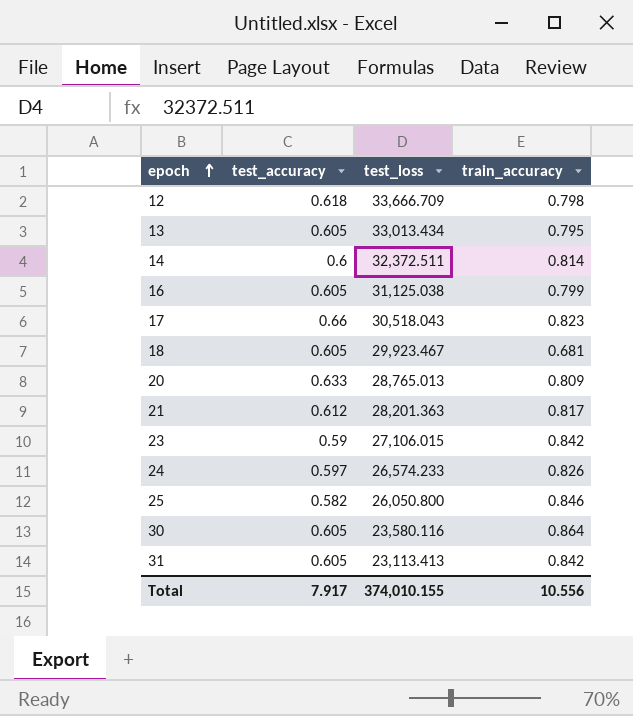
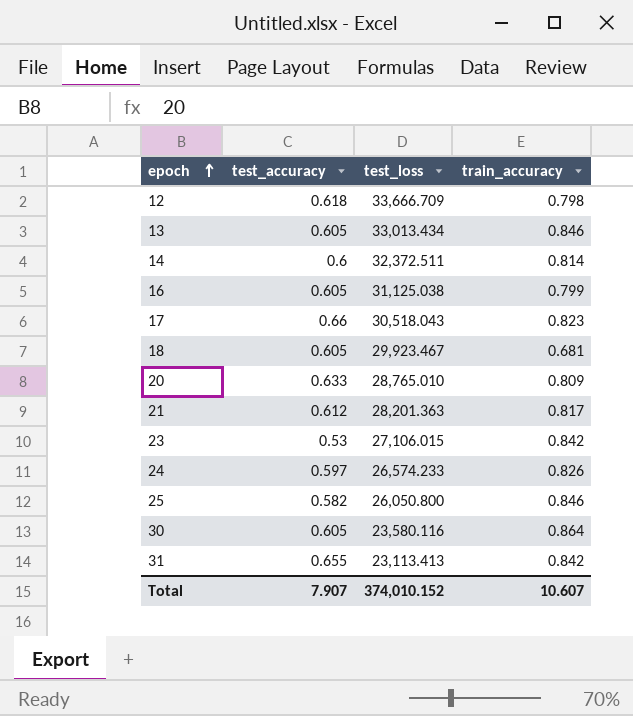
13 | train_accuracy: 0.795 -> 0.846
20 | test_loss: 28,765.013 -> 28,765.010
23 | test_accuracy: 0.59 -> 0.53
31 | test_accuracy: 0.605 -> 0.655
Total | test_accuracy: 7.917 -> 7.907
Total | test_loss: 374,010.155 -> 374,010.152
Total | train_accuracy: 10.556 -> 10.607

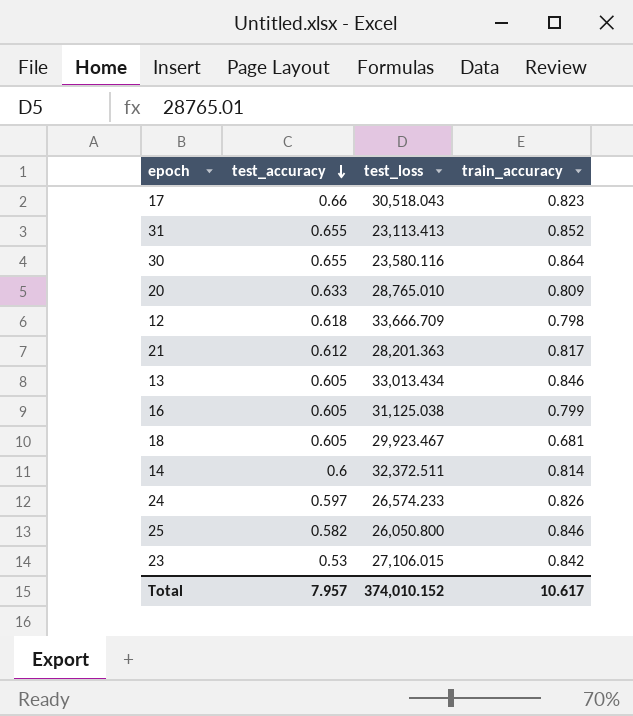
row order: epoch ascending -> test_accuracy descending
31 | train_accuracy: 0.842 -> 0.852
30 | test_accuracy: 0.605 -> 0.655
Total | test_accuracy: 7.907 -> 7.957
Total | train_accuracy: 10.607 -> 10.617

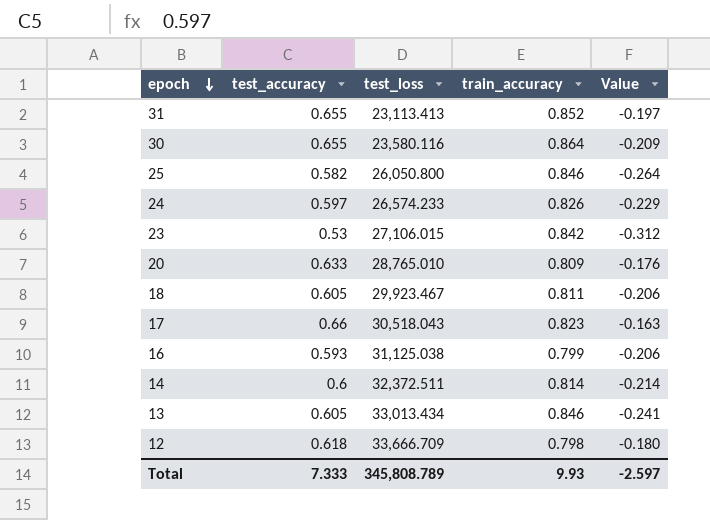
row order: test_accuracy descending -> epoch descending
column Value | formula: none -> [test_accuracy] - [train_accuracy]
row 21: 0.612 | 28,201.363 | 0.817 -> none
18 | train_accuracy: 0.681 -> 0.811
16 | test_accuracy: 0.605 -> 0.593
Total | test_accuracy: 7.957 -> 7.333
Total | test_loss: 374,010.152 -> 345,808.789
Total | train_accuracy: 10.617 -> 9.93

